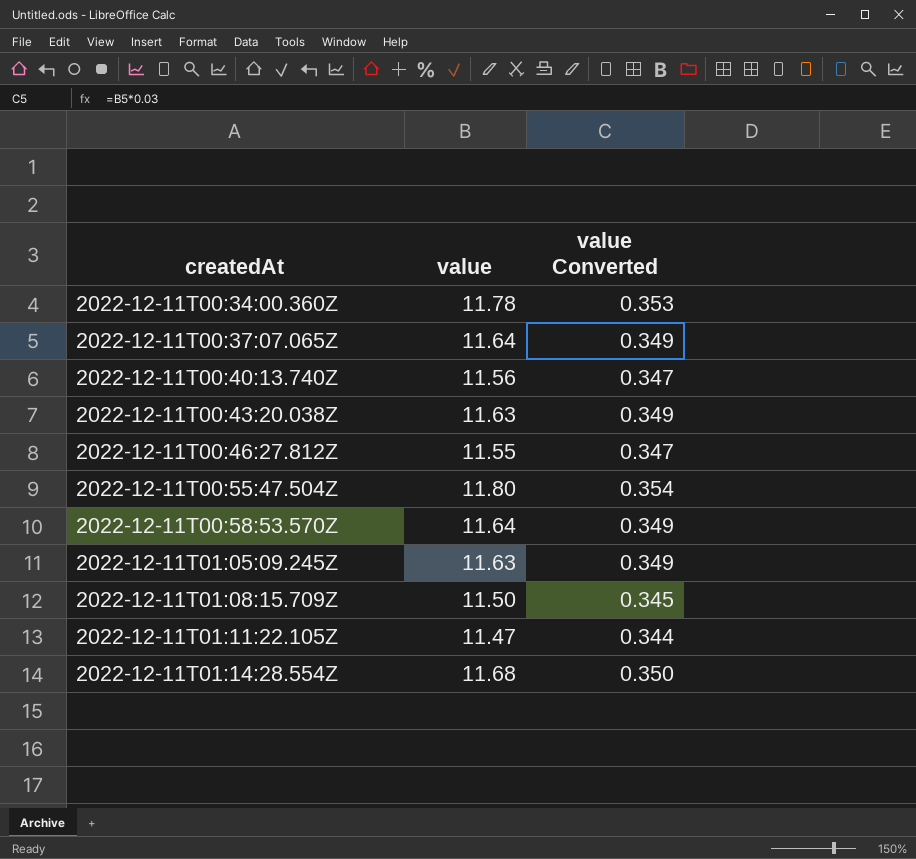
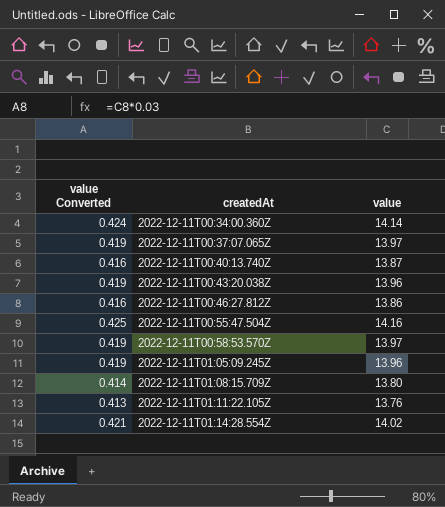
column value Converted | position: 3 -> 1
2022-12-11T00:34:00.360Z | value Converted: 0.353 -> 0.424
2022-12-11T00:34:00.360Z | value: 11.78 -> 14.14
2022-12-11T00:37:07.065Z | value Converted: 0.349 -> 0.419
2022-12-11T00:37:07.065Z | value: 11.64 -> 13.97
2022-12-11T00:40:13.740Z | value Converted: 0.347 -> 0.416
2022-12-11T00:40:13.740Z | value: 11.56 -> 13.87
2022-12-11T00:43:20.038Z | value Converted: 0.349 -> 0.419
2022-12-11T00:43:20.038Z | value: 11.63 -> 13.96
2022-12-11T00:46:27.812Z | value Converted: 0.347 -> 0.416
2022-12-11T00:46:27.812Z | value: 11.55 -> 13.86
2022-12-11T00:55:47.504Z | value Converted: 0.354 -> 0.425
2022-12-11T00:55:47.504Z | value: 11.80 -> 14.16
2022-12-11T00:58:53.570Z | value Converted: 0.349 -> 0.419
2022-12-11T00:58:53.570Z | value: 11.64 -> 13.97
2022-12-11T01:05:09.245Z | value Converted: 0.349 -> 0.419
2022-12-11T01:05:09.245Z | value: 11.63 -> 13.96
2022-12-11T01:08:15.709Z | value Converted: 0.345 -> 0.414
2022-12-11T01:08:15.709Z | value: 11.50 -> 13.80
2022-12-11T01:11:22.105Z | value Converted: 0.344 -> 0.413
2022-12-11T01:11:22.105Z | value: 11.47 -> 13.76
2022-12-11T01:14:28.554Z | value Converted: 0.350 -> 0.421
2022-12-11T01:14:28.554Z | value: 11.68 -> 14.02

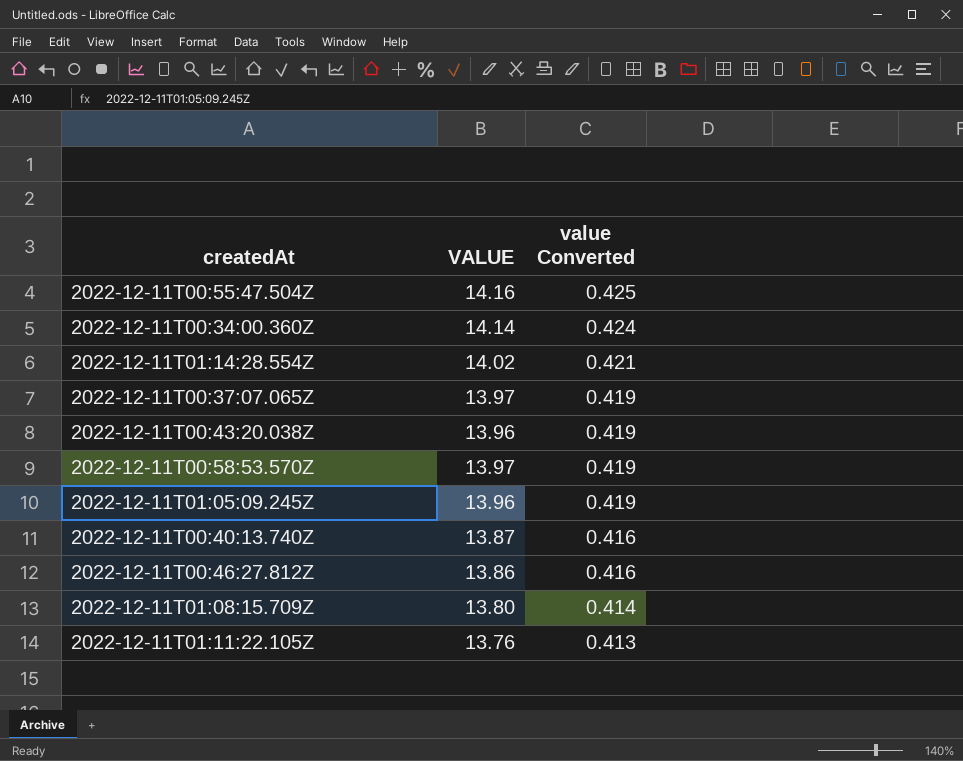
row order: createdAt ascending -> value Converted descending
column name: value -> VALUE
column value Converted | position: 1 -> 3

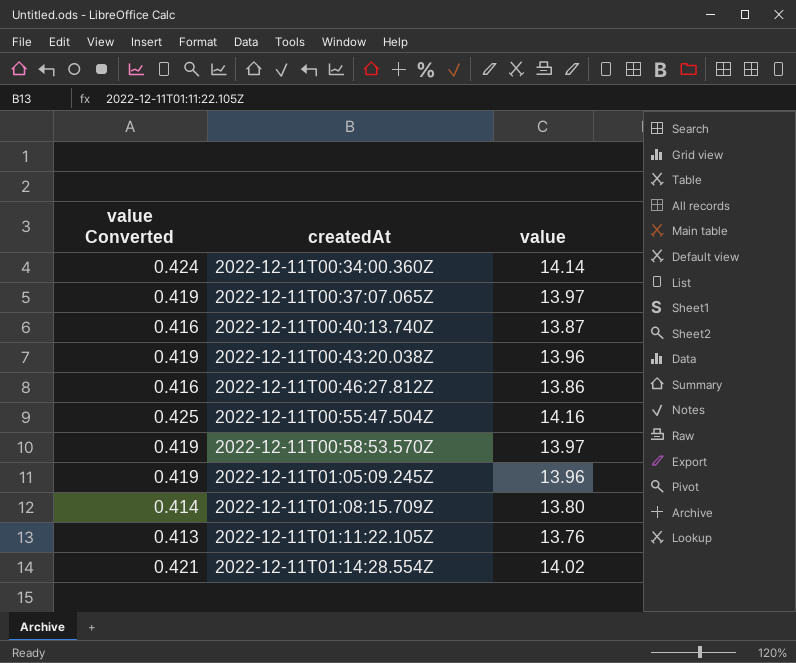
row order: value Converted descending -> createdAt ascending
column value Converted | position: 3 -> 1
column name: VALUE -> value

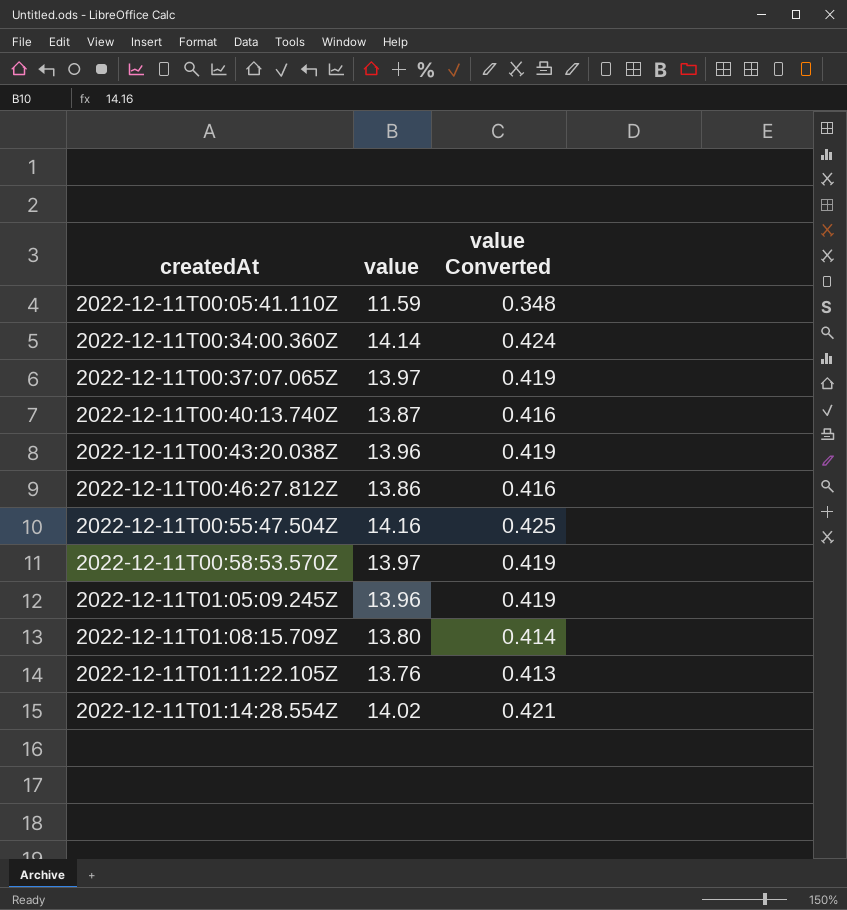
column value Converted | position: 1 -> 3
row 2022-12-11T00:05:41.110Z: none -> 11.59 | 0.348

